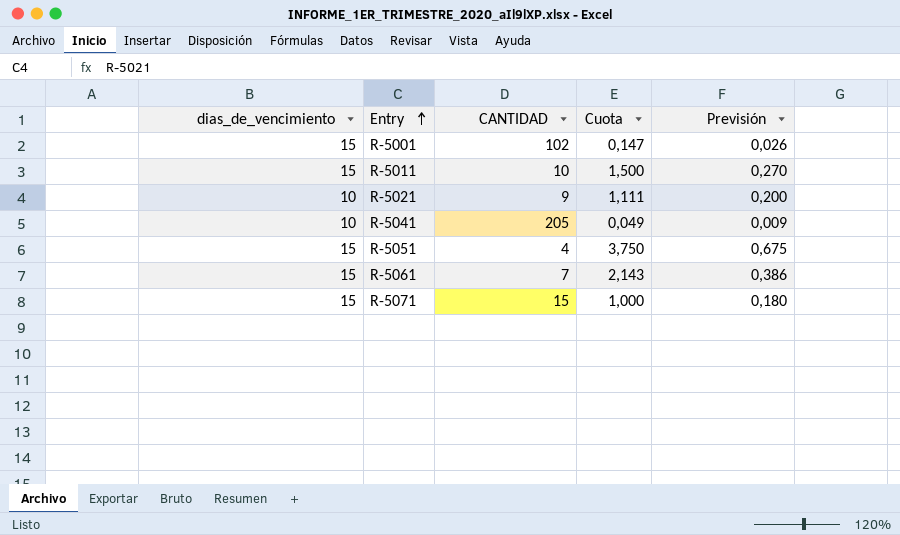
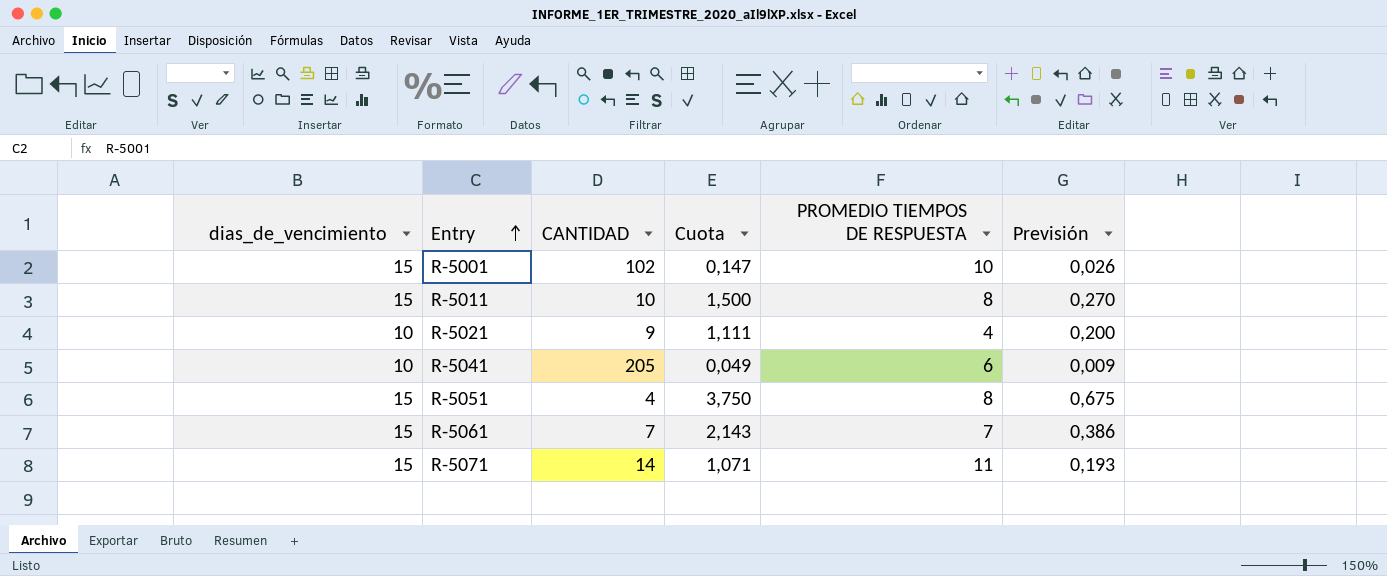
column PROMEDIO TIEMPOS DE RESPUESTA | position: none -> 5
R-5071 | CANTIDAD: 15 -> 14
R-5071 | Cuota: 1,000 -> 1,071
R-5071 | Previsión: 0,180 -> 0,193

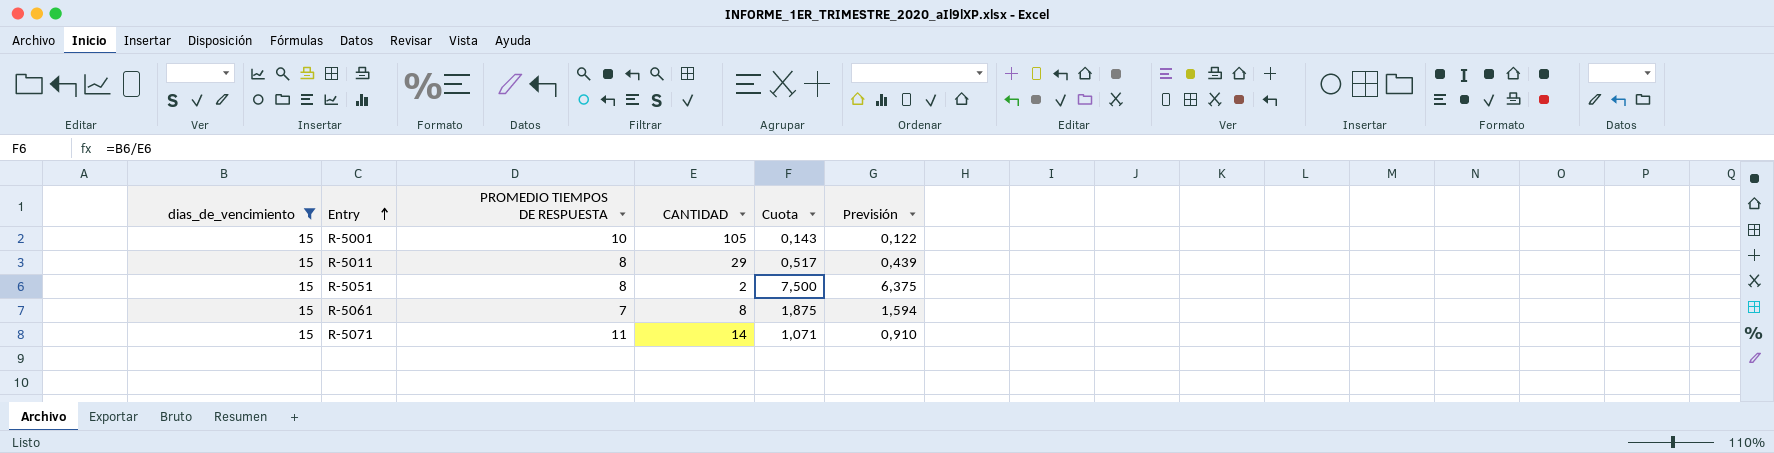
filter: none -> dias_de_vencimiento = 15
column PROMEDIO TIEMPOS DE RESPUESTA | position: 5 -> 3
column Previsión | formula: [Cuota] * 0,18 -> [Cuota] * 0,85
R-5001 | CANTIDAD: 102 -> 105
R-5001 | Cuota: 0,147 -> 0,143
R-5011 | CANTIDAD: 10 -> 29
R-5011 | Cuota: 1,500 -> 0,517
R-5051 | CANTIDAD: 4 -> 2
R-5051 | Cuota: 3,750 -> 7,500
R-5061 | CANTIDAD: 7 -> 8
R-5061 | Cuota: 2,143 -> 1,875

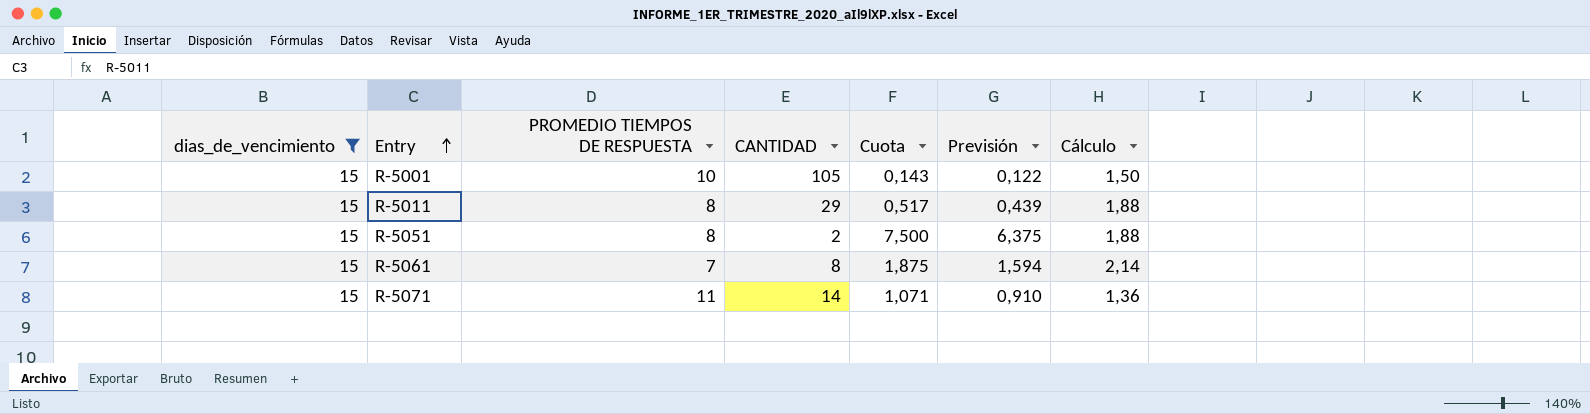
column Cálculo | formula: none -> [dias_de_vencimiento] / [PROMEDIO TIEMPOS DE RESPUESTA]

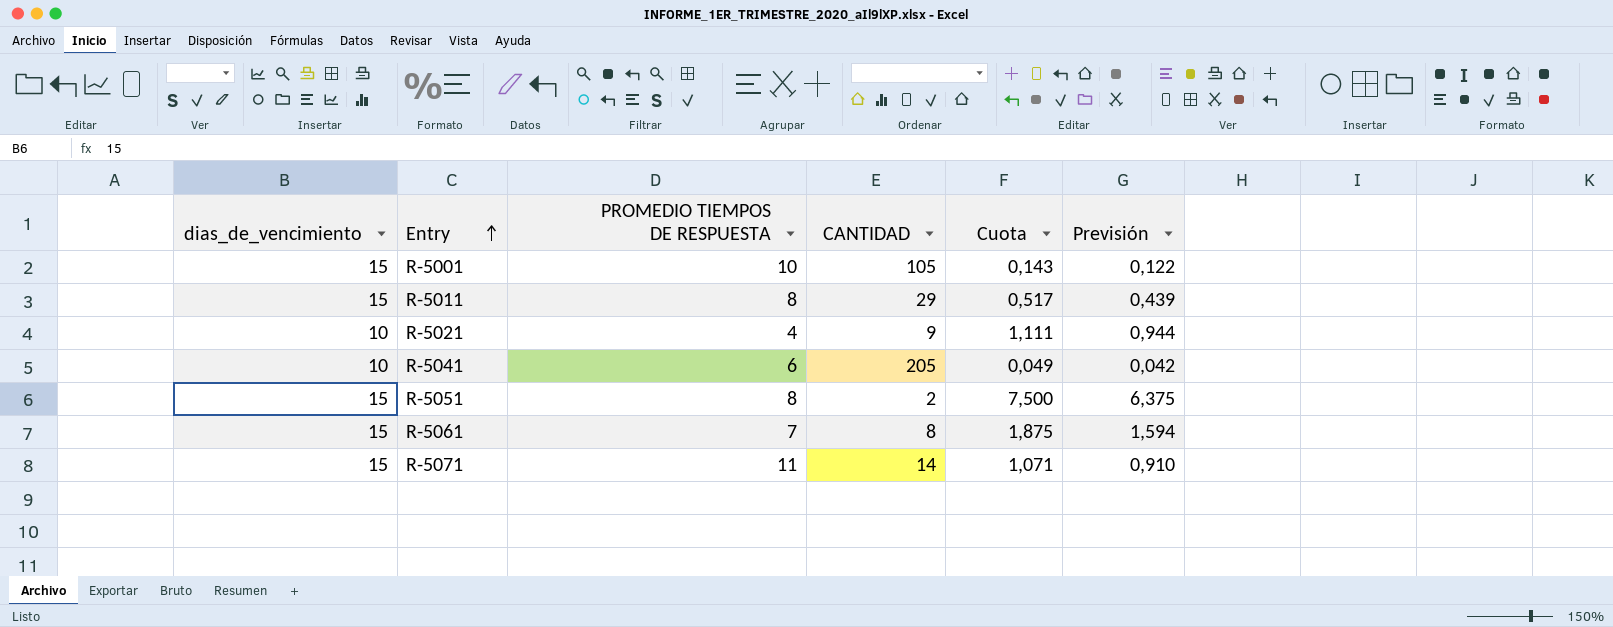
filter: dias_de_vencimiento = 15 -> none
column Cálculo | formula: [dias_de_vencimiento] / [PROMEDIO TIEMPOS DE RESPUESTA] -> none

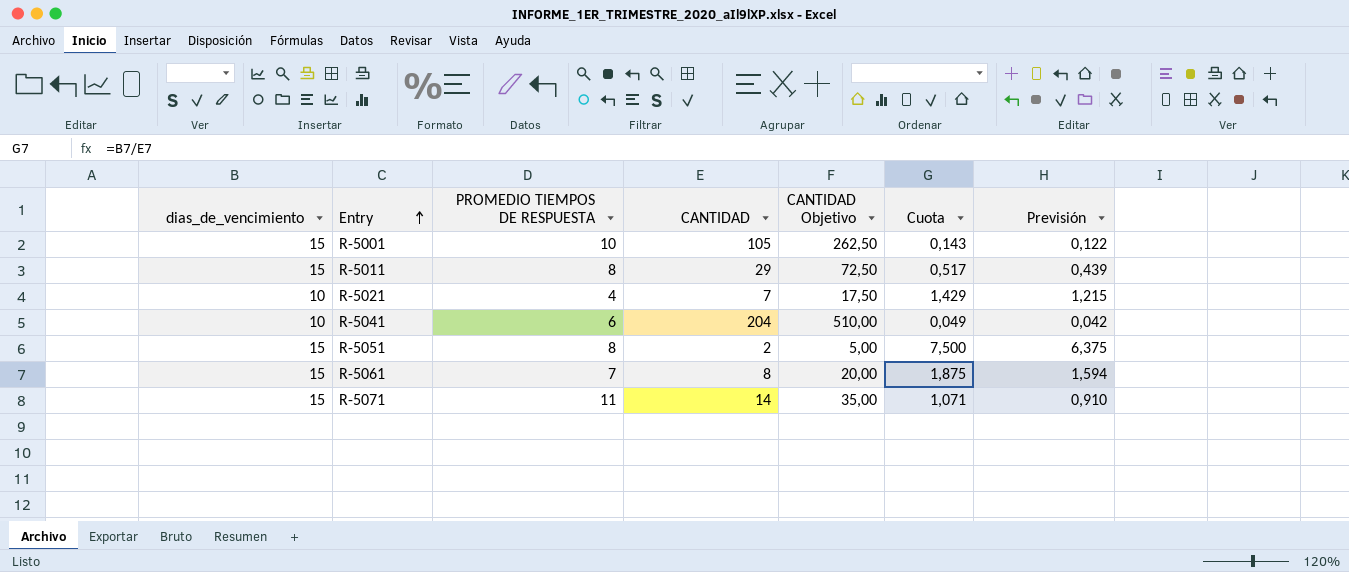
column CANTIDAD Objetivo | formula: none -> [CANTIDAD] * 2,5
R-5021 | CANTIDAD: 9 -> 7
R-5021 | Cuota: 1,111 -> 1,429
R-5021 | Previsión: 0,944 -> 1,215
R-5041 | CANTIDAD: 205 -> 204

